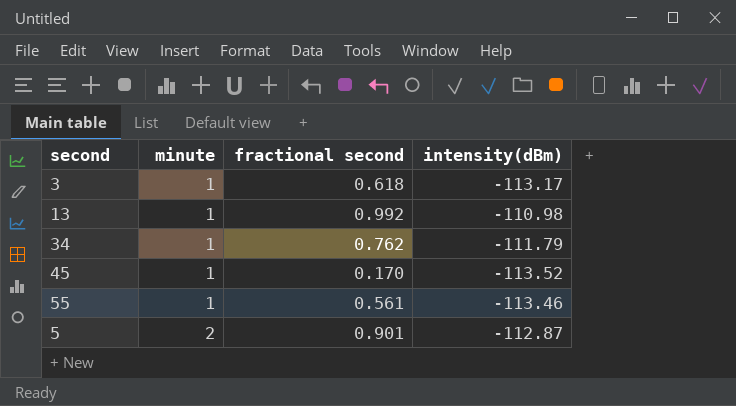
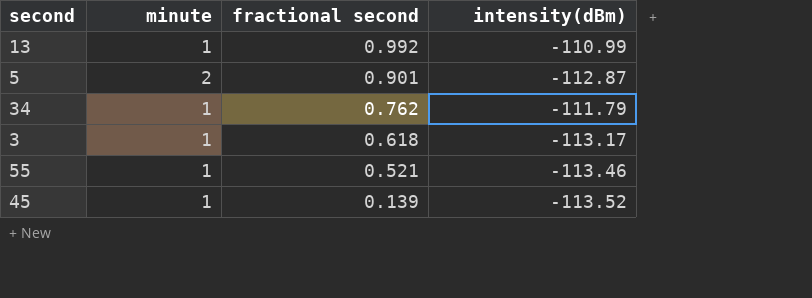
row order: minute ascending -> fractional second descending
13 | intensity(dBm): -110.98 -> -110.99
55 | fractional second: 0.561 -> 0.521
45 | fractional second: 0.170 -> 0.139

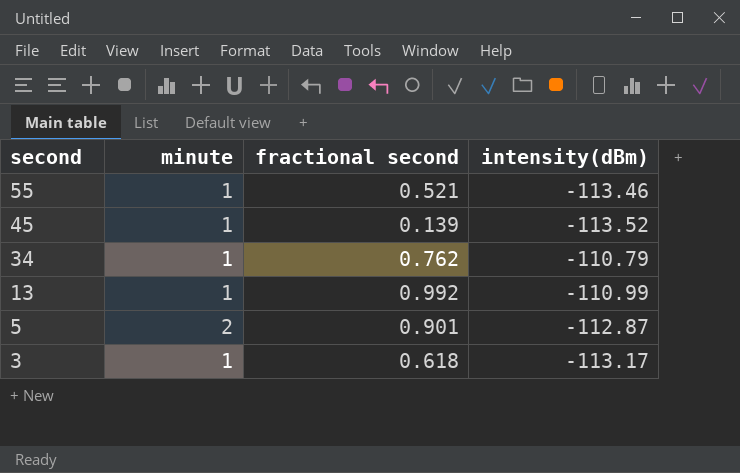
row order: fractional second descending -> second descending
34 | intensity(dBm): -111.79 -> -110.79

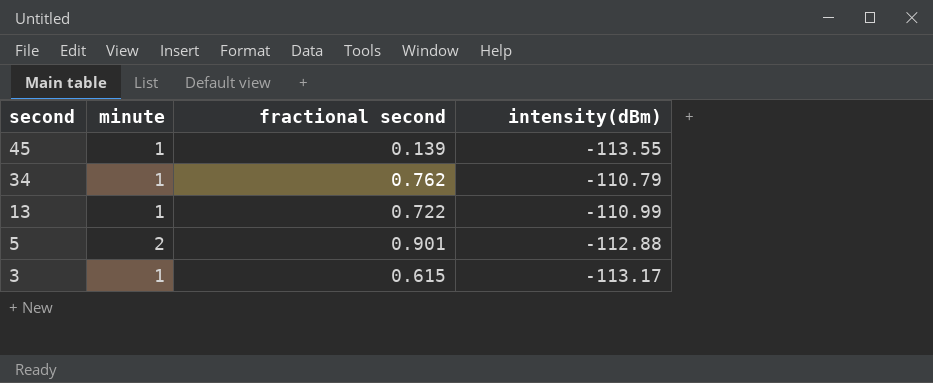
row 55: 1 | 0.521 | -113.46 -> none
45 | intensity(dBm): -113.52 -> -113.55
13 | fractional second: 0.992 -> 0.722
5 | intensity(dBm): -112.87 -> -112.88
3 | fractional second: 0.618 -> 0.615

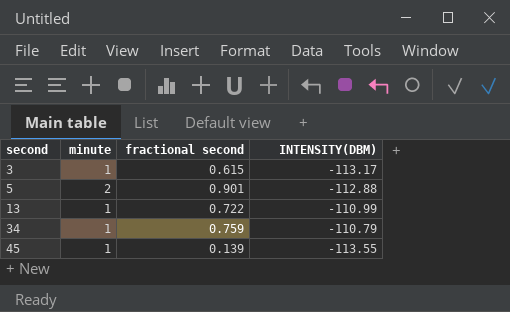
row order: second descending -> second ascending
column name: intensity(dBm) -> INTENSITY(DBM)
34 | fractional second: 0.762 -> 0.759

